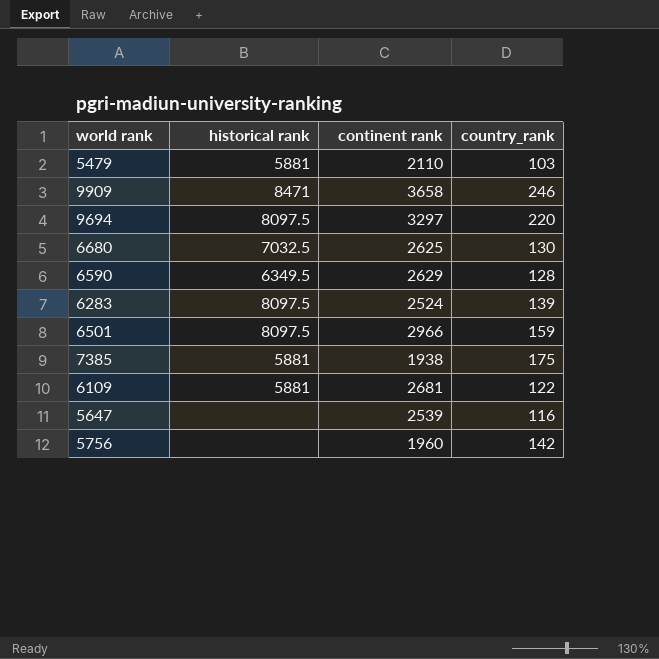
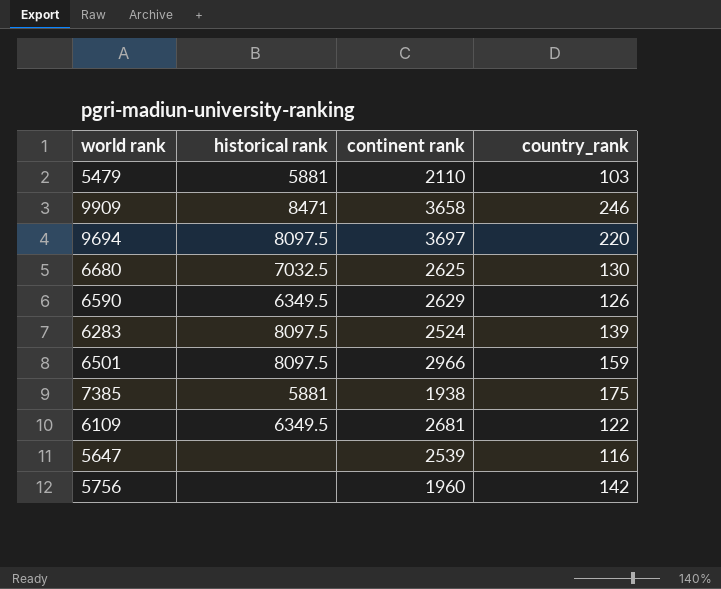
9694 | continent rank: 3297 -> 3697
6590 | country_rank: 128 -> 126
6109 | historical rank: 5881 -> 6349.5

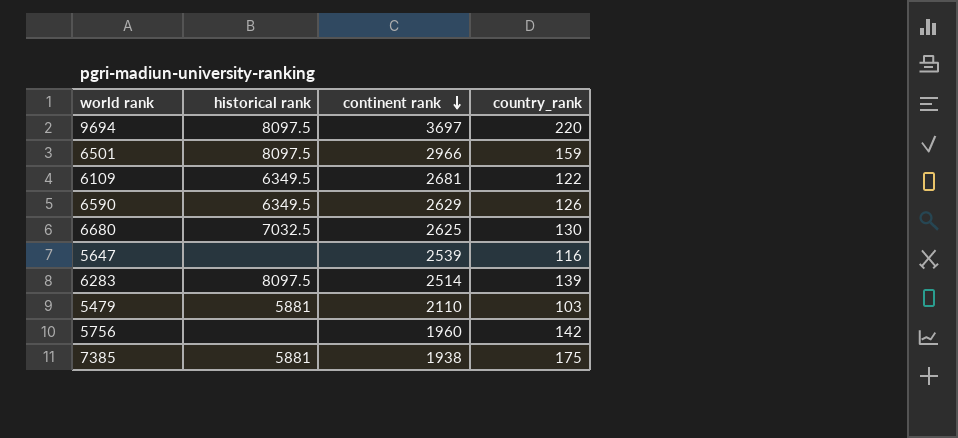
row order: none -> continent rank descending
row 9909: 8471 | 3658 | 246 -> none
6283 | continent rank: 2524 -> 2514

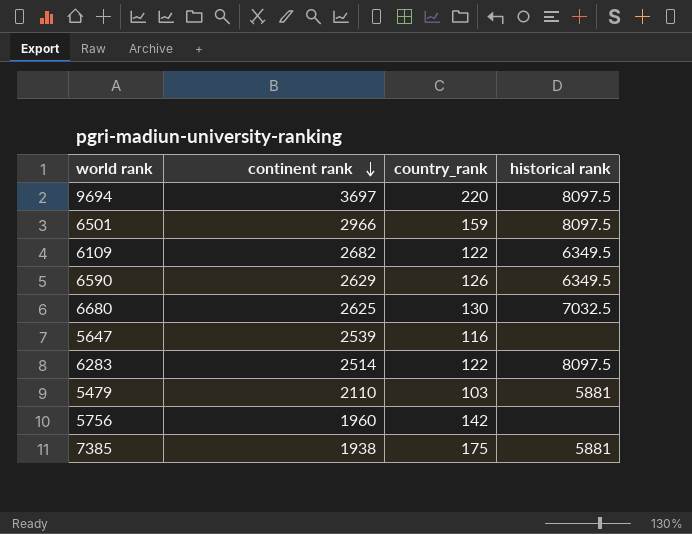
column historical rank | position: 2 -> 4
6109 | continent rank: 2681 -> 2682
6283 | country_rank: 139 -> 122

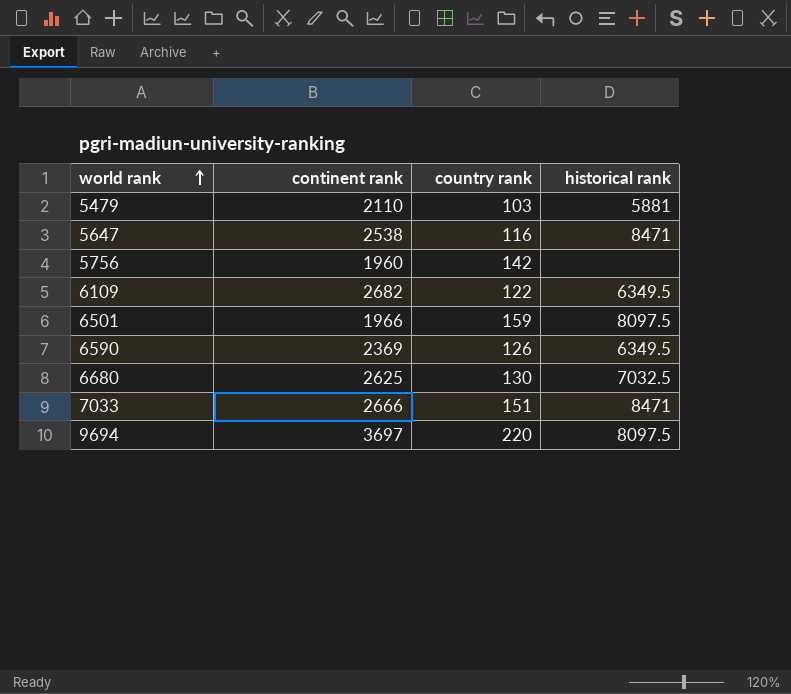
row order: continent rank descending -> world rank ascending
column name: country_rank -> country rank
row 6283: 2514 | 122 | 8097.5 -> none
row 7385: 1938 | 175 | 5881 -> none
5647 | continent rank: 2539 -> 2538
5647 | historical rank: none -> 8471
6501 | continent rank: 2966 -> 1966
6590 | continent rank: 2629 -> 2369
row 7033: none -> 2666 | 151 | 8471

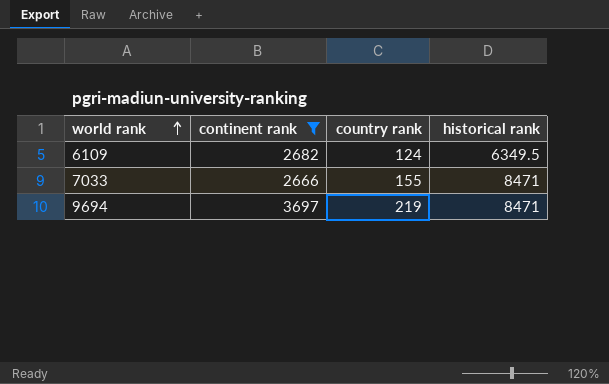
filter: none -> continent rank >= 2666
6109 | country rank: 122 -> 124
7033 | country rank: 151 -> 155
9694 | country rank: 220 -> 219
9694 | historical rank: 8097.5 -> 8471

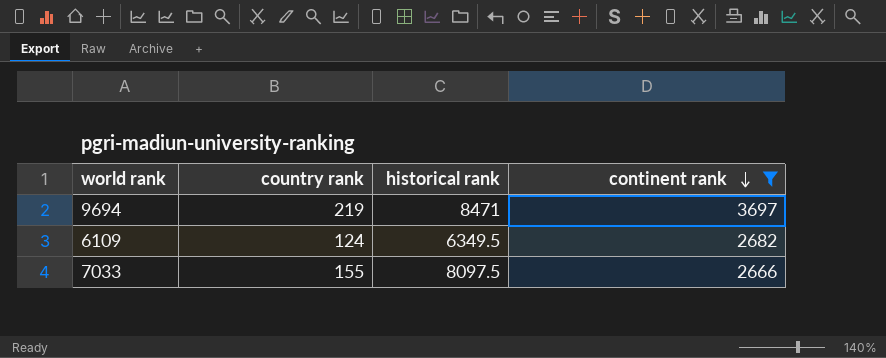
row order: world rank ascending -> continent rank descending
column continent rank | position: 2 -> 4
7033 | historical rank: 8471 -> 8097.5

